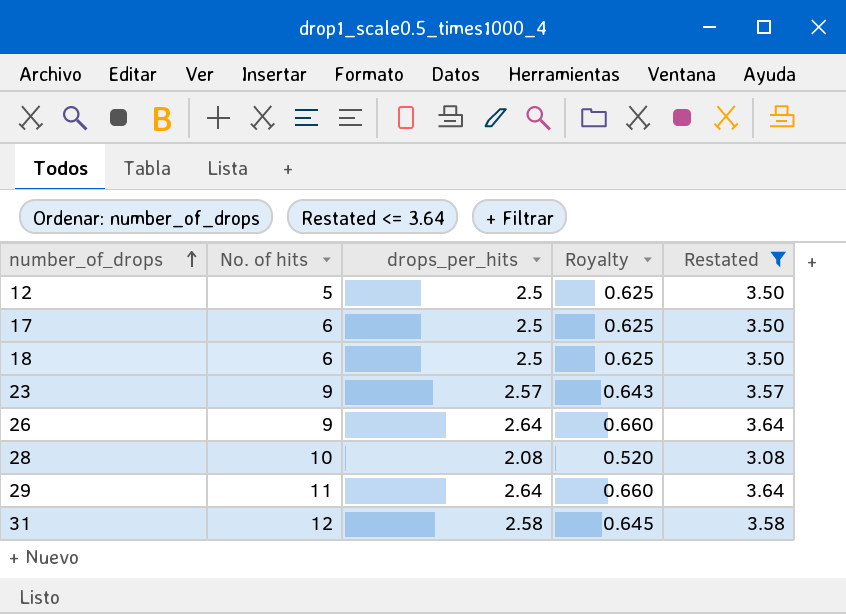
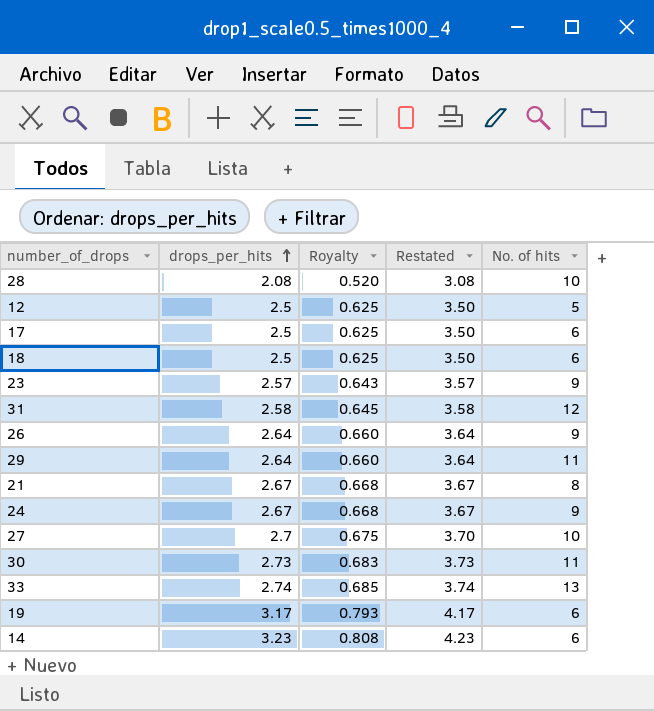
filter: Restated <= 3.64 -> none
row order: number_of_drops ascending -> drops_per_hits ascending
column No. of hits | position: 2 -> 5

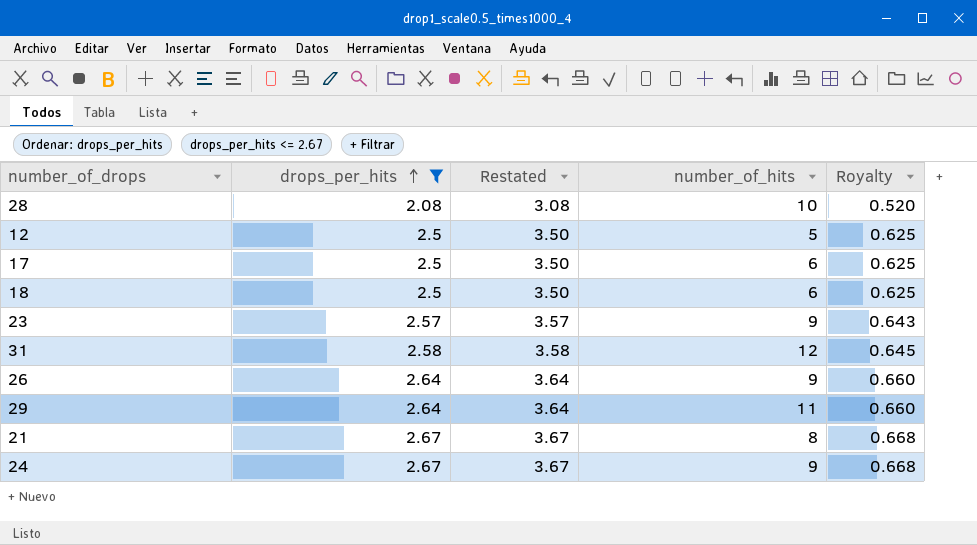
filter: none -> drops_per_hits <= 2.67
column name: No. of hits -> number_of_hits
column Royalty | position: 3 -> 5

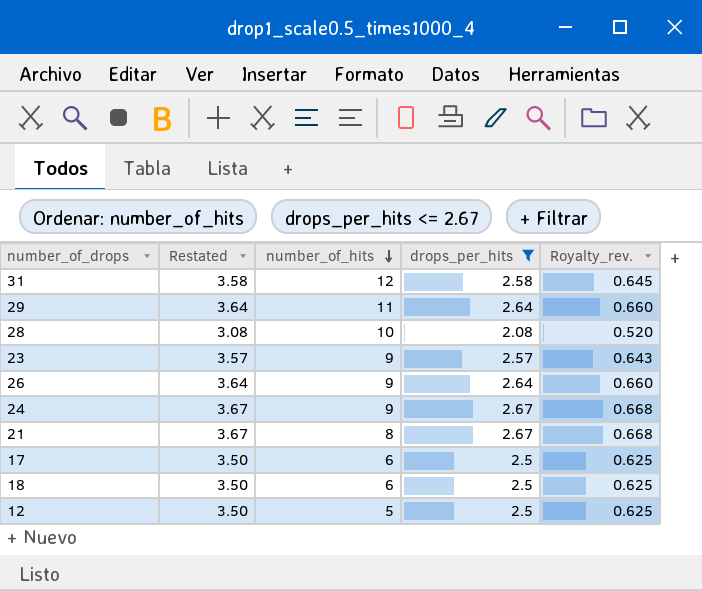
row order: drops_per_hits ascending -> number_of_hits descending
column drops_per_hits | position: 2 -> 4
column name: Royalty -> Royalty_rev.

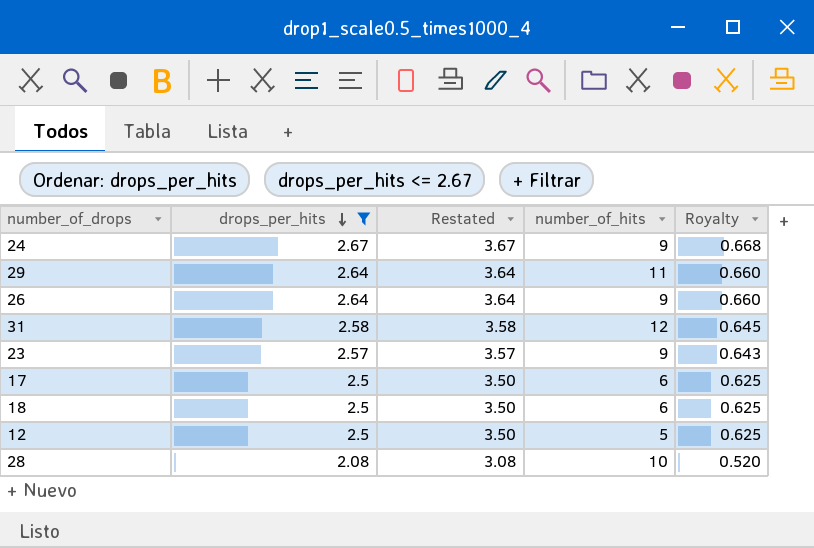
row order: number_of_hits descending -> drops_per_hits descending
column drops_per_hits | position: 4 -> 2
column name: Royalty_rev. -> Royalty
row 21: 3.67 | 8 | 2.67 | 0.668 -> none

